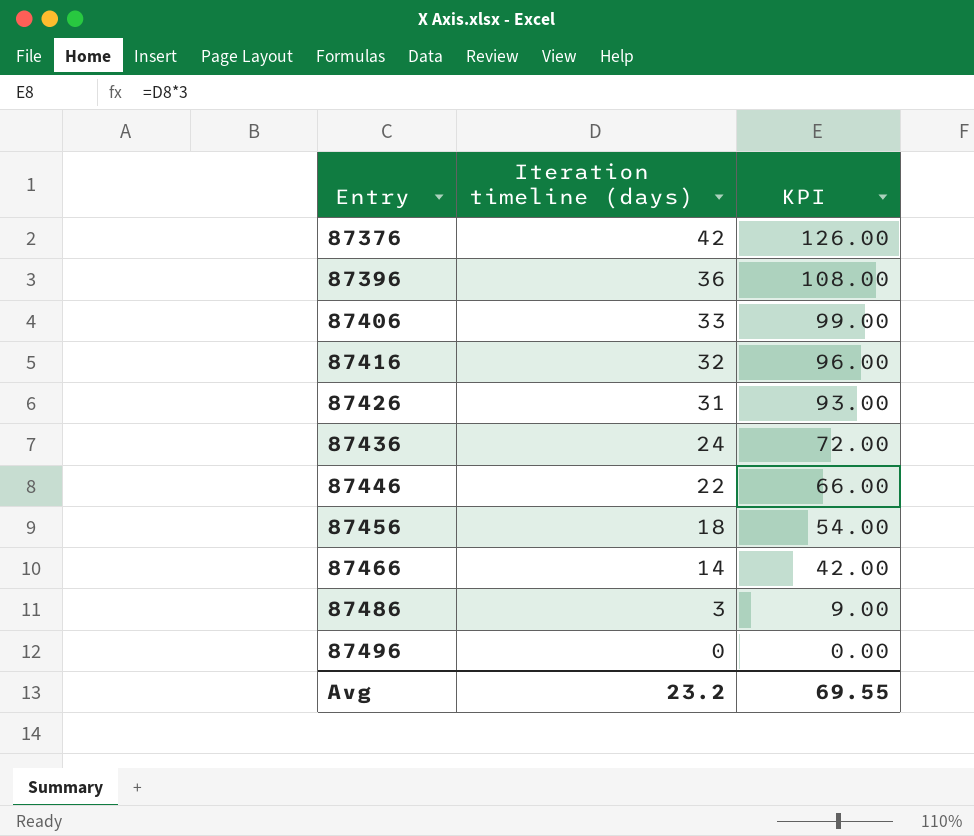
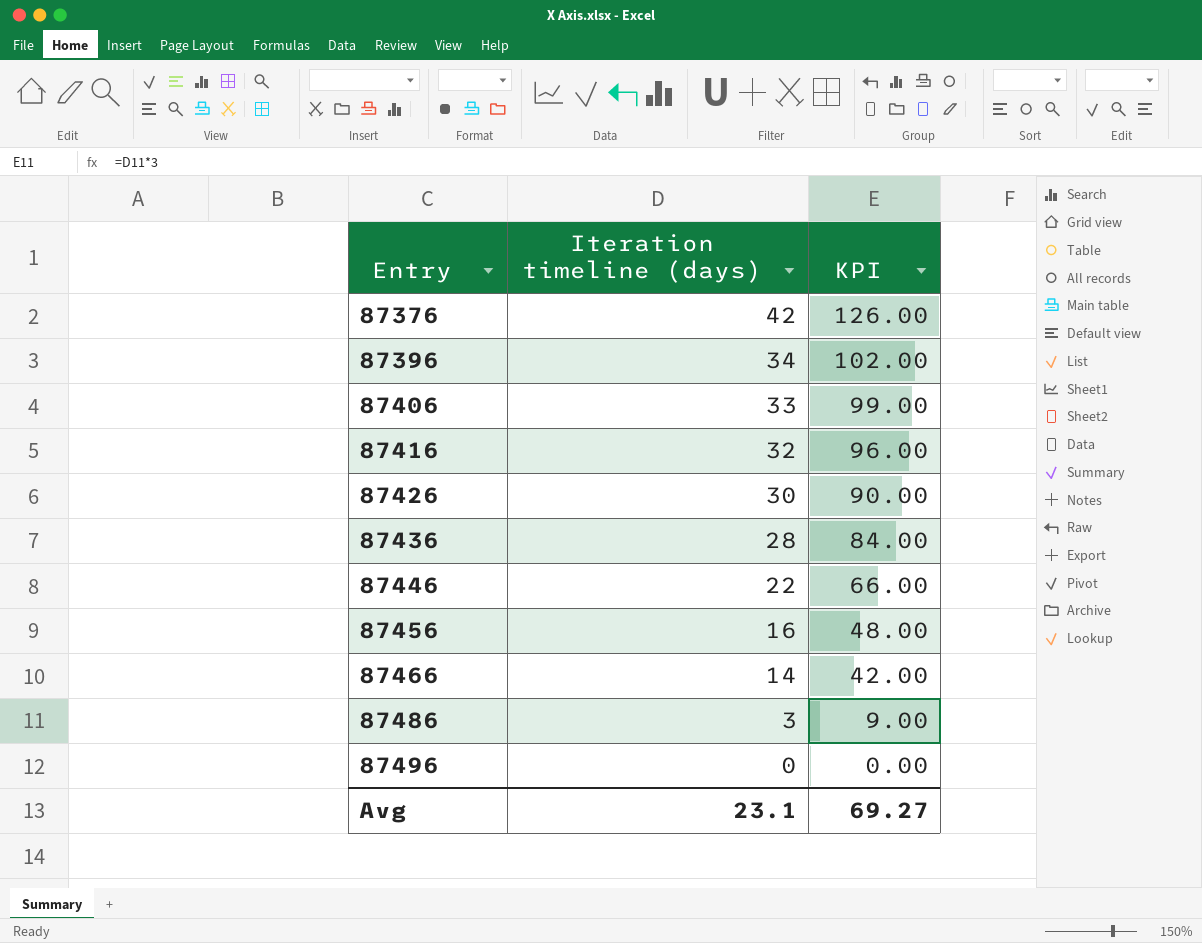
87396 | Iteration timeline (days): 36 -> 34
87396 | KPI: 108.00 -> 102.00
87426 | Iteration timeline (days): 31 -> 30
87426 | KPI: 93.00 -> 90.00
87436 | Iteration timeline (days): 24 -> 28
87436 | KPI: 72.00 -> 84.00
87456 | Iteration timeline (days): 18 -> 16
87456 | KPI: 54.00 -> 48.00
Avg | Iteration timeline (days): 23.2 -> 23.1
Avg | KPI: 69.55 -> 69.27

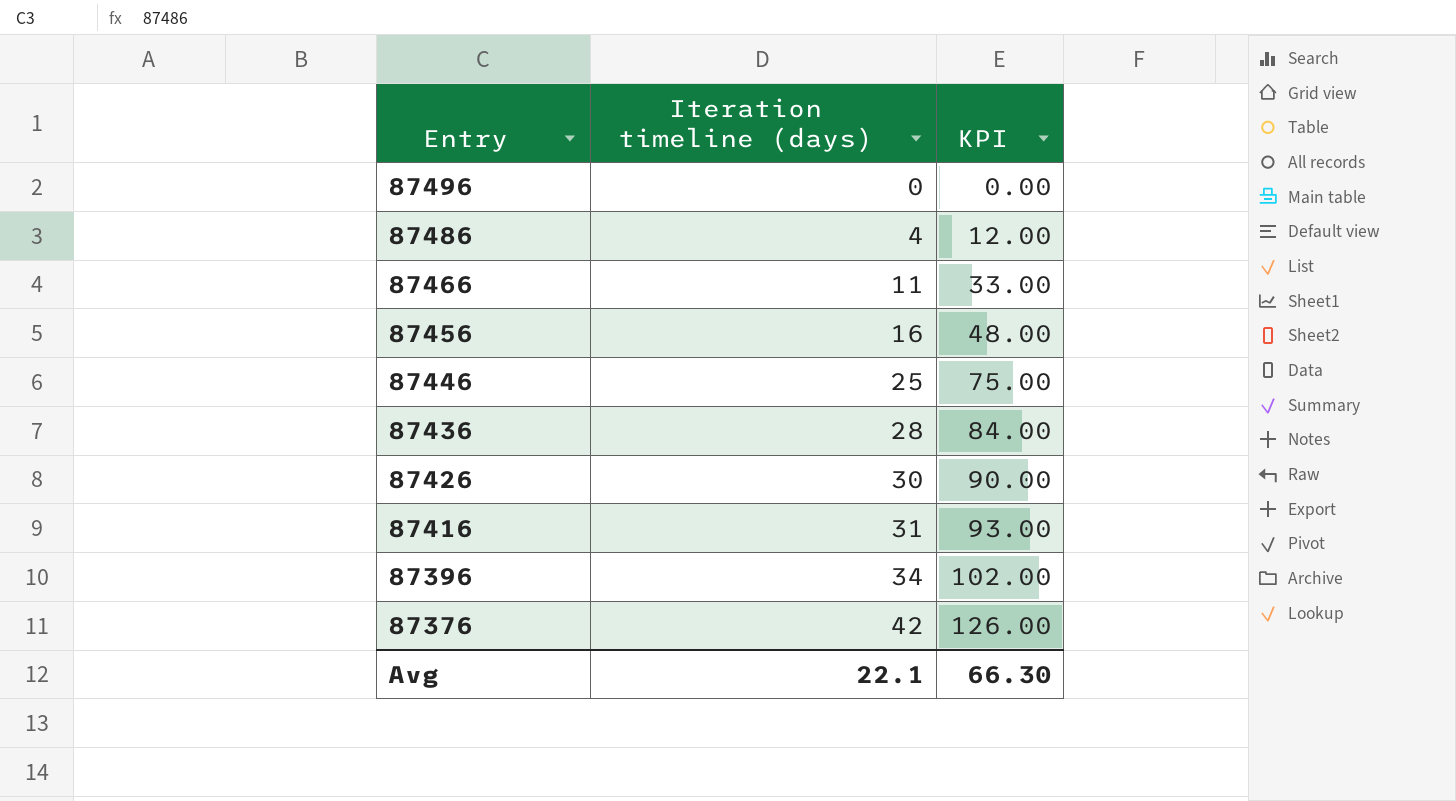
row order: Entry ascending -> Entry descending
row 87406: 33 | 99.00 -> none
87486 | Iteration timeline (days): 3 -> 4
87486 | KPI: 9.00 -> 12.00
87466 | Iteration timeline (days): 14 -> 11
87466 | KPI: 42.00 -> 33.00
87446 | Iteration timeline (days): 22 -> 25
87446 | KPI: 66.00 -> 75.00
87416 | Iteration timeline (days): 32 -> 31
87416 | KPI: 96.00 -> 93.00
Avg | Iteration timeline (days): 23.1 -> 22.1
Avg | KPI: 69.27 -> 66.30

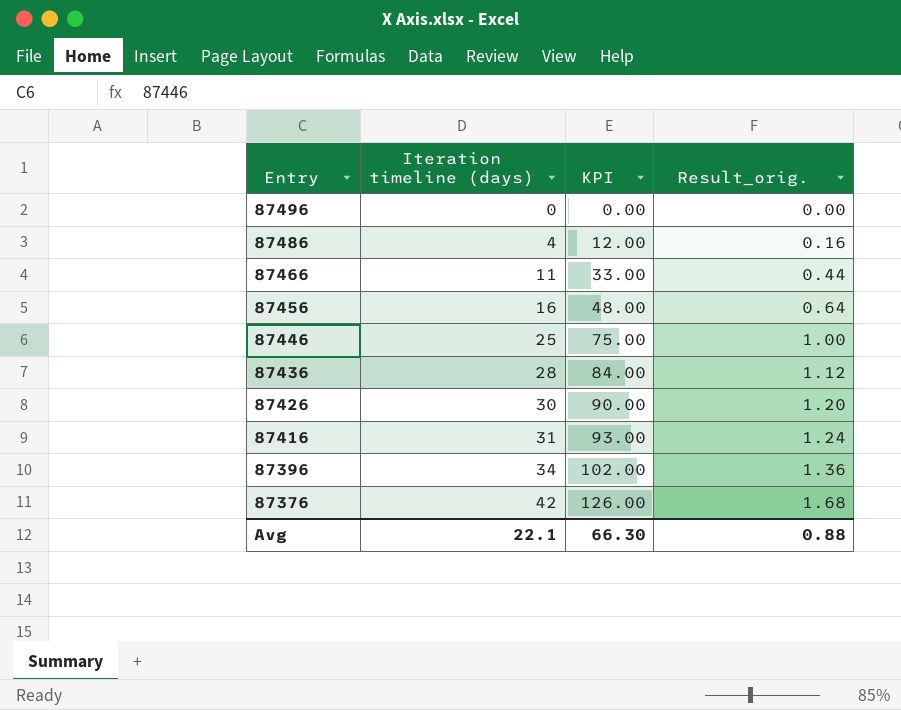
column Result_orig. | formula: none -> [Iteration timeline (days)] * 0.04

